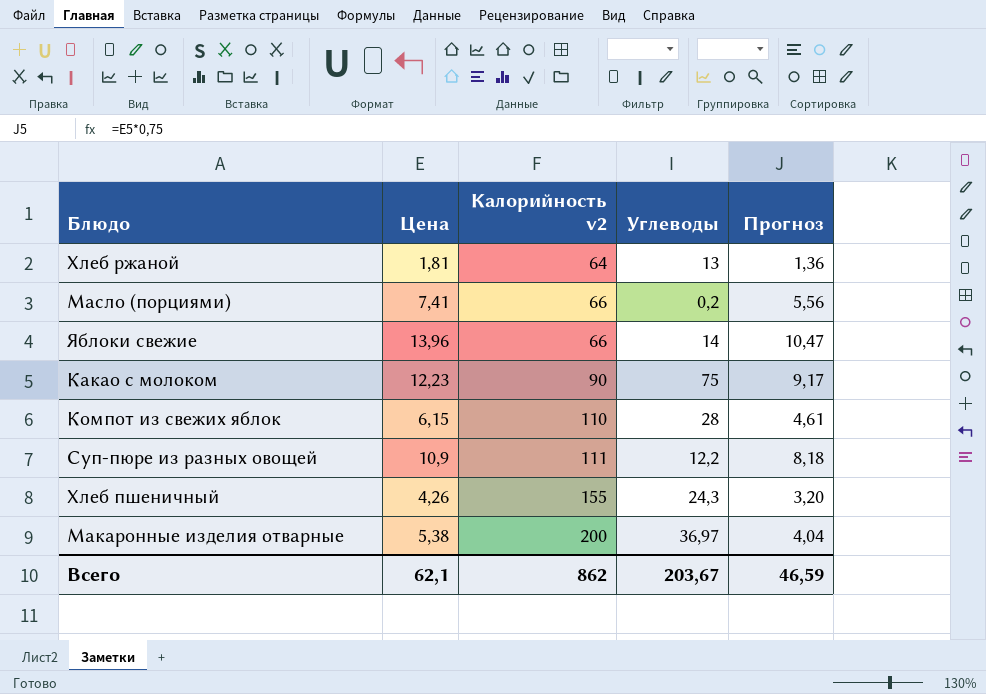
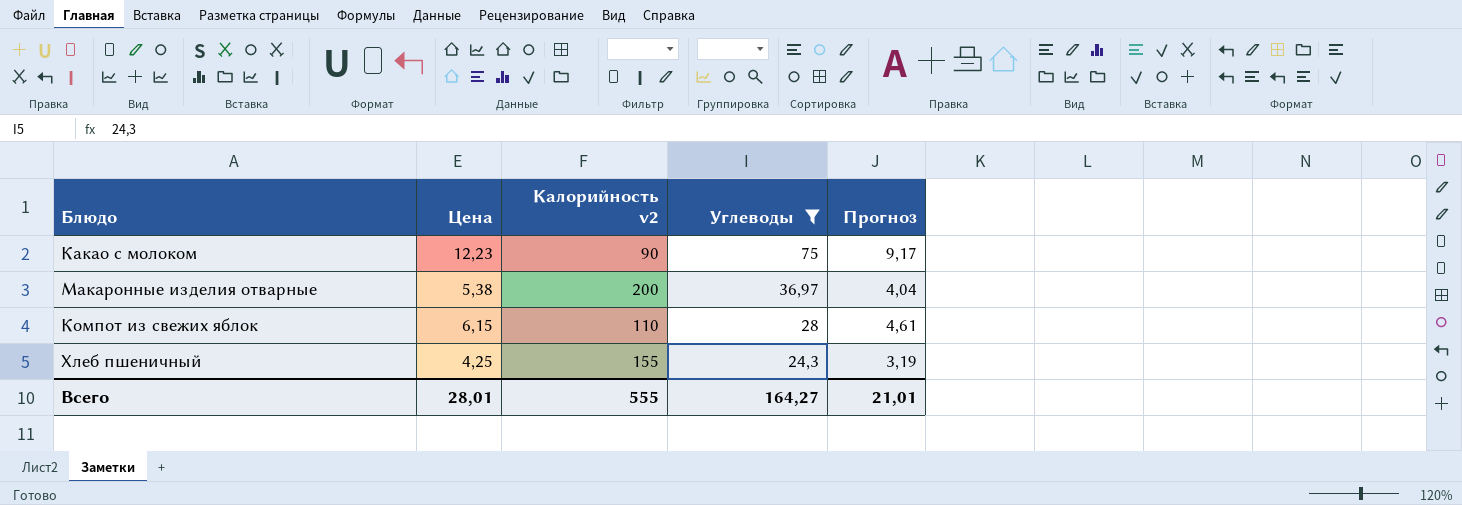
filter: none -> Углеводы >= 24,3
row order: Калорийность v2 ascending -> Углеводы descending
Хлеб пшеничный | Цена: 4,26 -> 4,25
Хлеб пшеничный | Прогноз: 3,20 -> 3,19
Всего | Цена: 62,1 -> 28,01
Всего | Калорийность v2: 862 -> 555
Всего | Углеводы: 203,67 -> 164,27
Всего | Прогноз: 46,59 -> 21,01

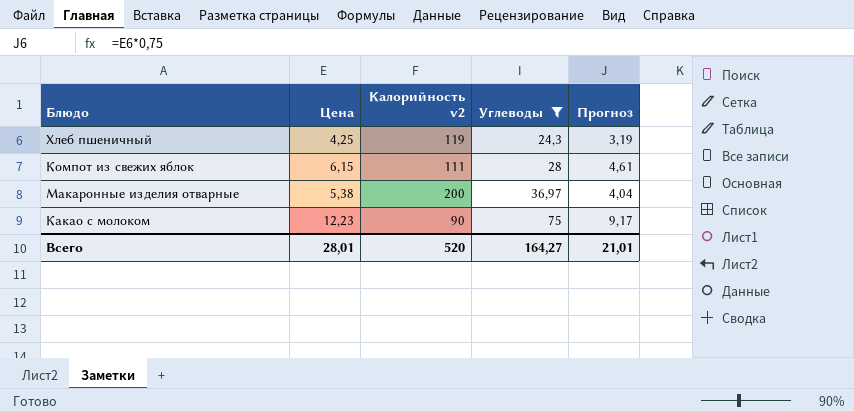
row order: Углеводы descending -> Углеводы ascending
Хлеб пшеничный | Калорийность v2: 155 -> 119
Компот из свежих яблок | Калорийность v2: 110 -> 111
Всего | Калорийность v2: 555 -> 520

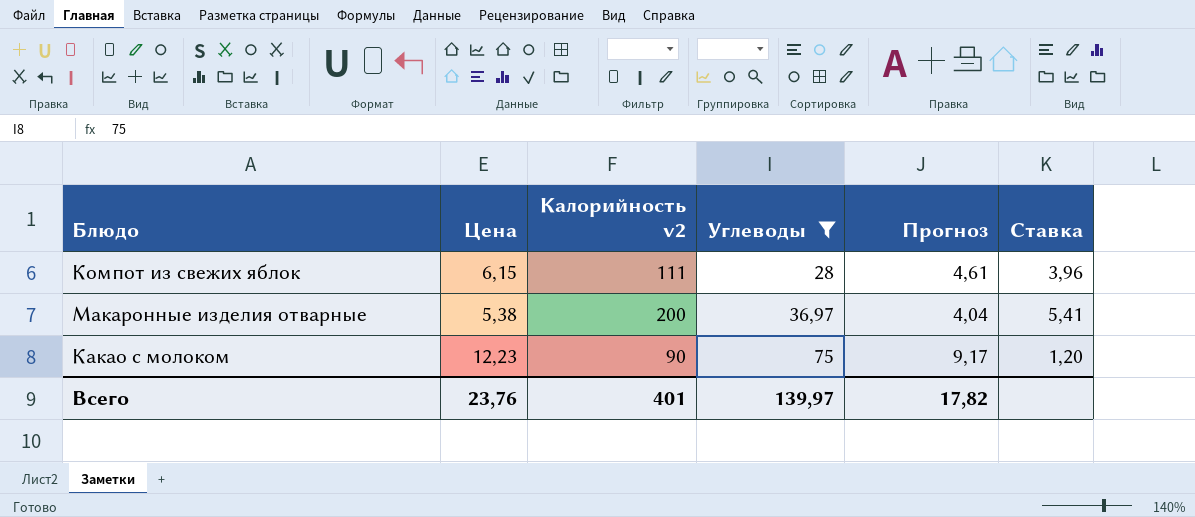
column Ставка | formula: none -> [Калорийность v2] / [Углеводы]
row Хлеб пшеничный: 4,25 | 119 | 24,3 | 3,19 -> none
Всего | Цена: 28,01 -> 23,76
Всего | Калорийность v2: 520 -> 401
Всего | Углеводы: 164,27 -> 139,97
Всего | Прогноз: 21,01 -> 17,82

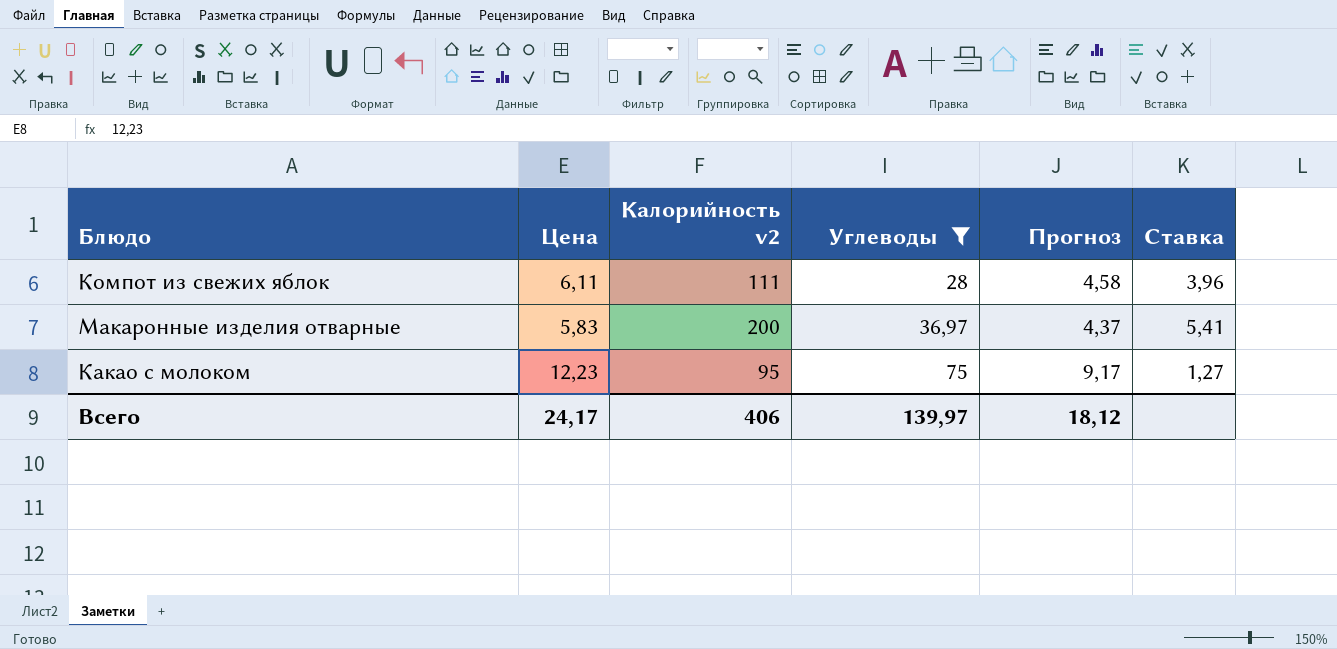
Компот из свежих яблок | Цена: 6,15 -> 6,11
Компот из свежих яблок | Прогноз: 4,61 -> 4,58
Макаронные изделия отварные | Цена: 5,38 -> 5,83
Макаронные изделия отварные | Прогноз: 4,04 -> 4,37
Какао с молоком | Калорийность v2: 90 -> 95
Какао с молоком | Ставка: 1,20 -> 1,27
Всего | Цена: 23,76 -> 24,17
Всего | Калорийность v2: 401 -> 406
Всего | Прогноз: 17,82 -> 18,12

